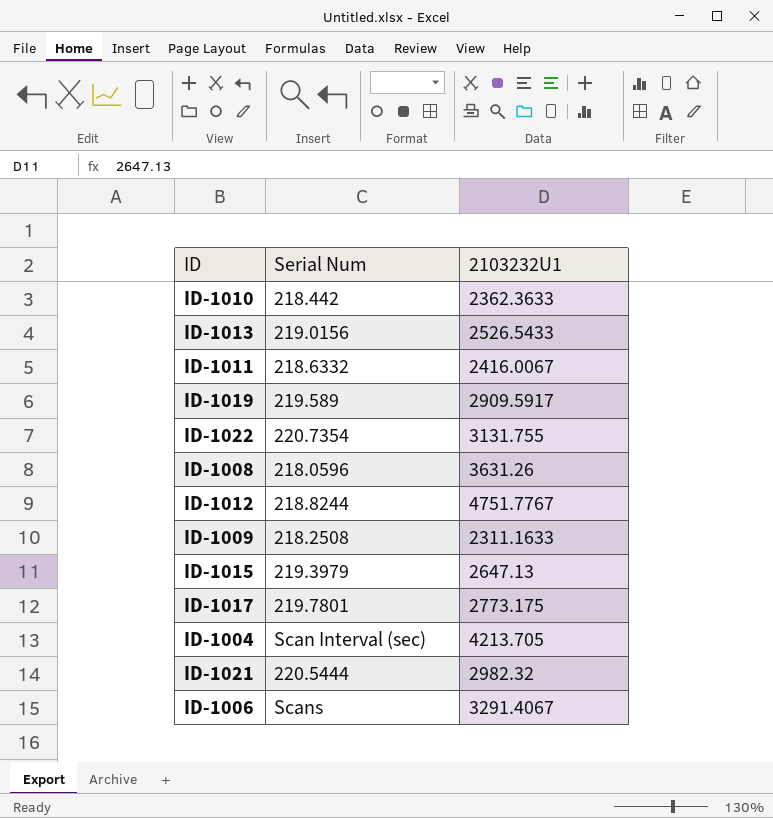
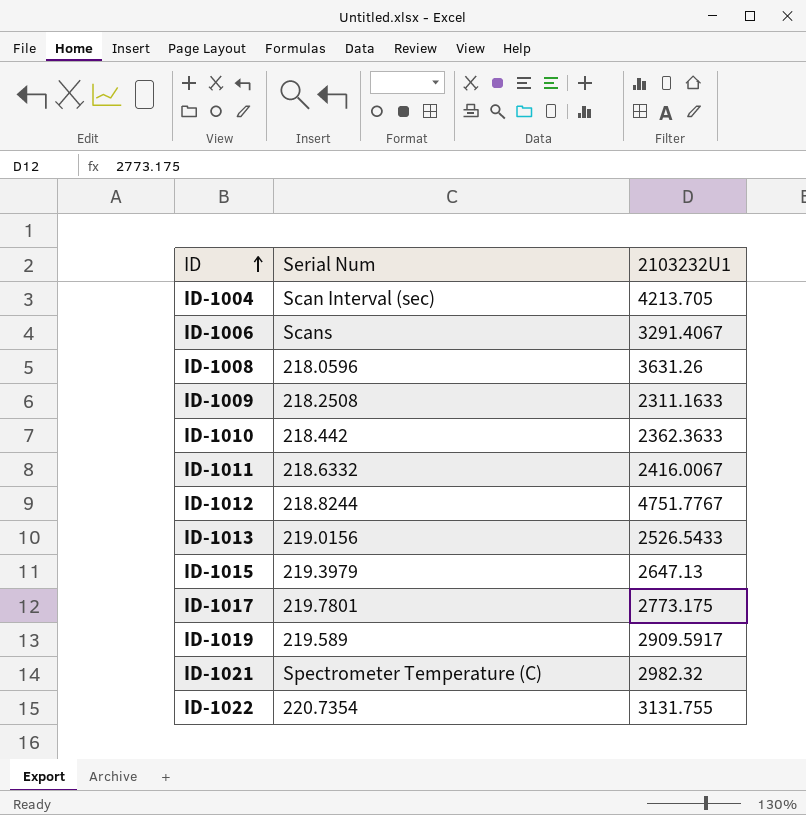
row order: none -> ID ascending
ID-1021 | Serial Num: 220.5444 -> Spectrometer Temperature (C)

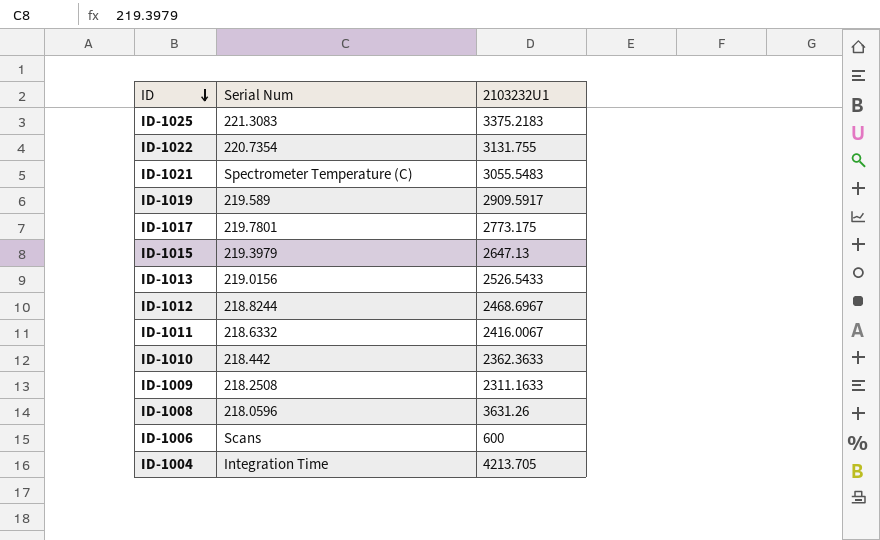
row order: ID ascending -> ID descending
row ID-1025: none -> 221.3083 | 3375.2183
ID-1021 | 2103232U1: 2982.32 -> 3055.5483
ID-1012 | 2103232U1: 4751.7767 -> 2468.6967
ID-1006 | 2103232U1: 3291.4067 -> 600
ID-1004 | Serial Num: Scan Interval (sec) -> Integration Time

